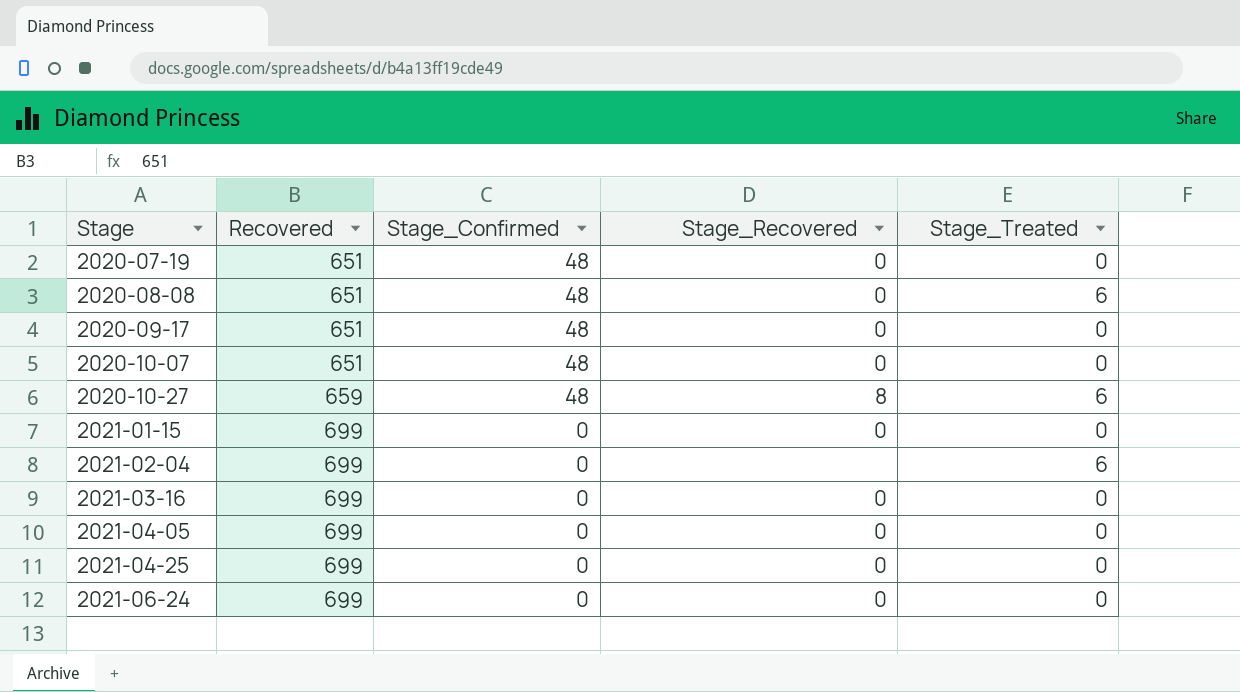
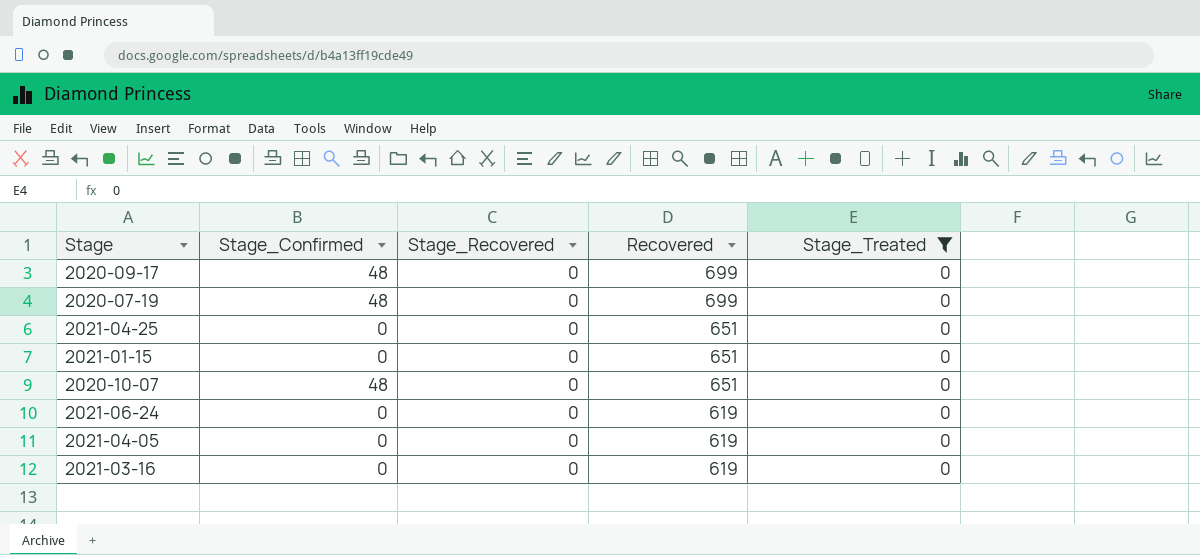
filter: none -> Stage_Treated = 0
row order: Stage ascending -> Recovered descending
column Recovered | position: 2 -> 4
2020-09-17 | Recovered: 651 -> 699
2020-07-19 | Recovered: 651 -> 699
2021-04-25 | Recovered: 699 -> 651
2021-01-15 | Recovered: 699 -> 651
2021-06-24 | Recovered: 699 -> 619
2021-04-05 | Recovered: 699 -> 619
2021-03-16 | Recovered: 699 -> 619

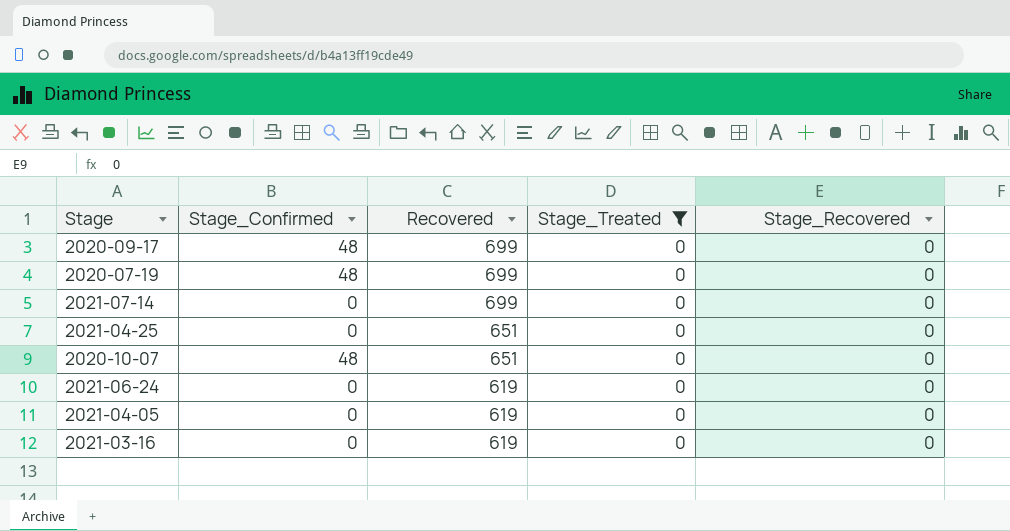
column Stage_Recovered | position: 3 -> 5
row 2021-01-15: 0 | 0 | 651 | 0 -> none
row 2021-07-14: none -> 0 | 699 | 0 | 0

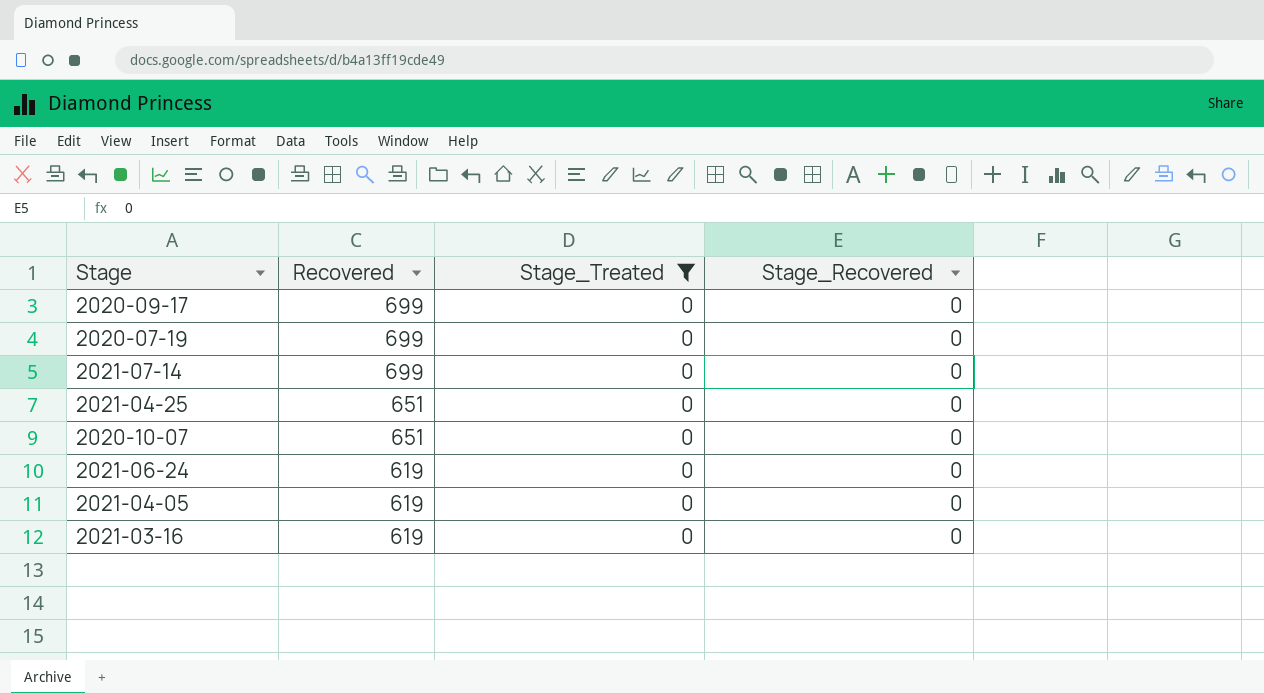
column Stage_Confirmed | position: 2 -> none

